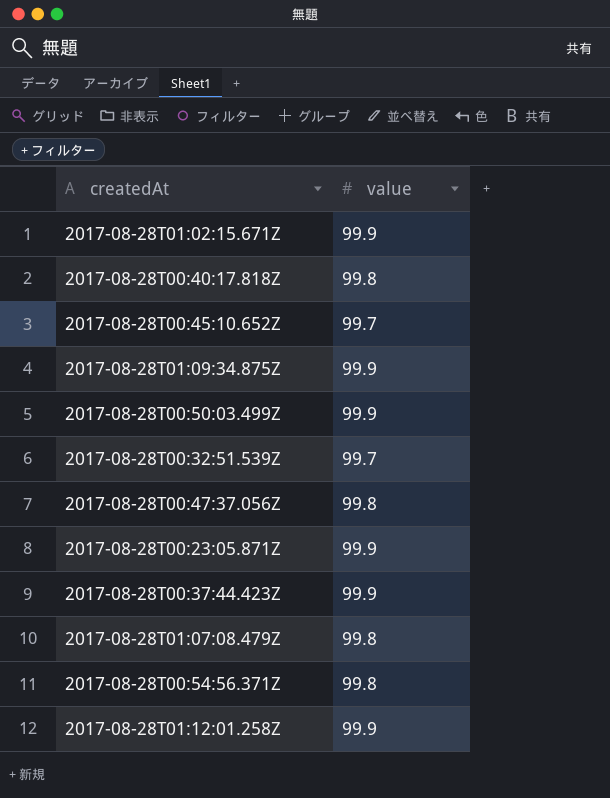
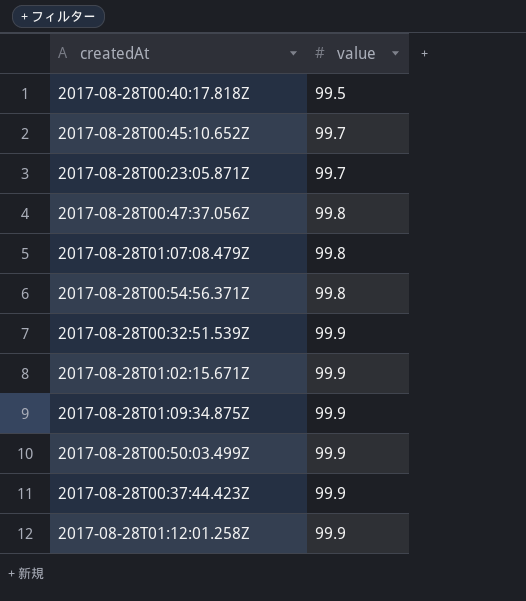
row order: none -> value ascending
2017-08-28T00:40:17.818Z | value: 99.8 -> 99.5
2017-08-28T00:23:05.871Z | value: 99.9 -> 99.7
2017-08-28T00:32:51.539Z | value: 99.7 -> 99.9

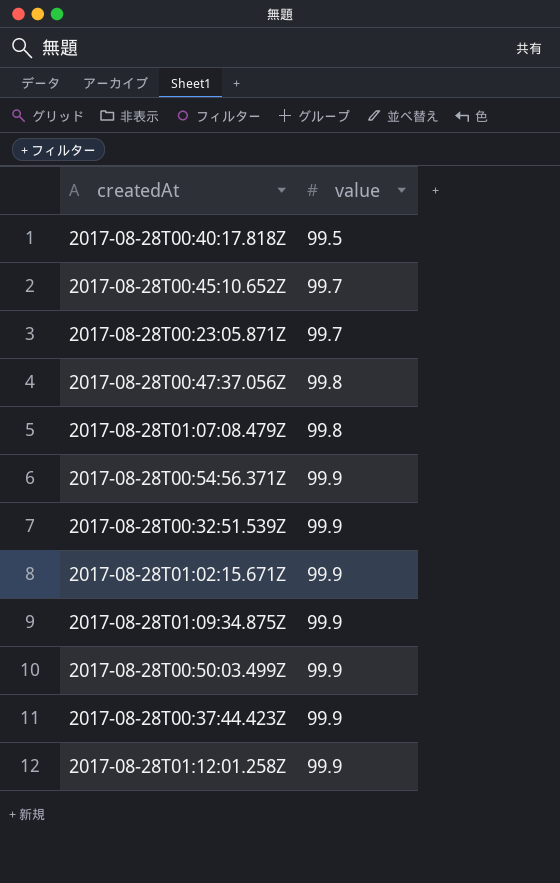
2017-08-28T00:54:56.371Z | value: 99.8 -> 99.9

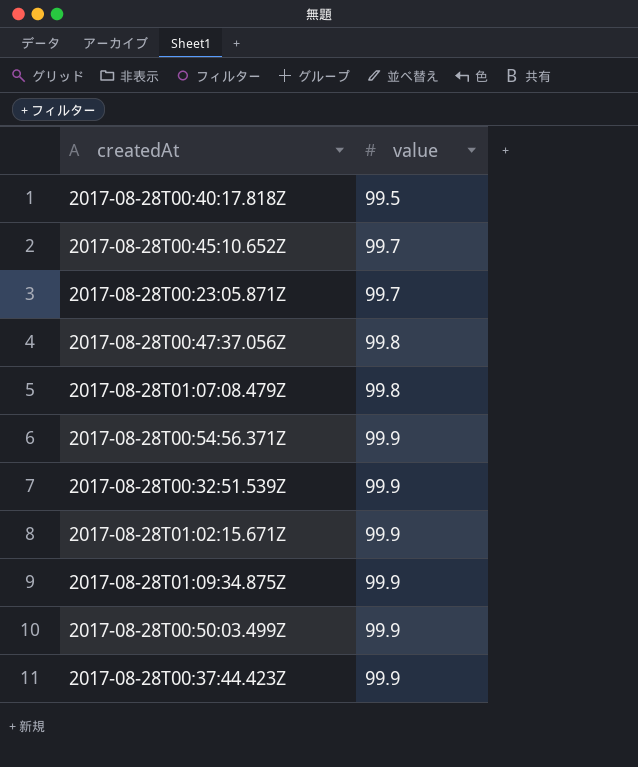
row 2017-08-28T01:12:01.258Z: 99.9 -> none

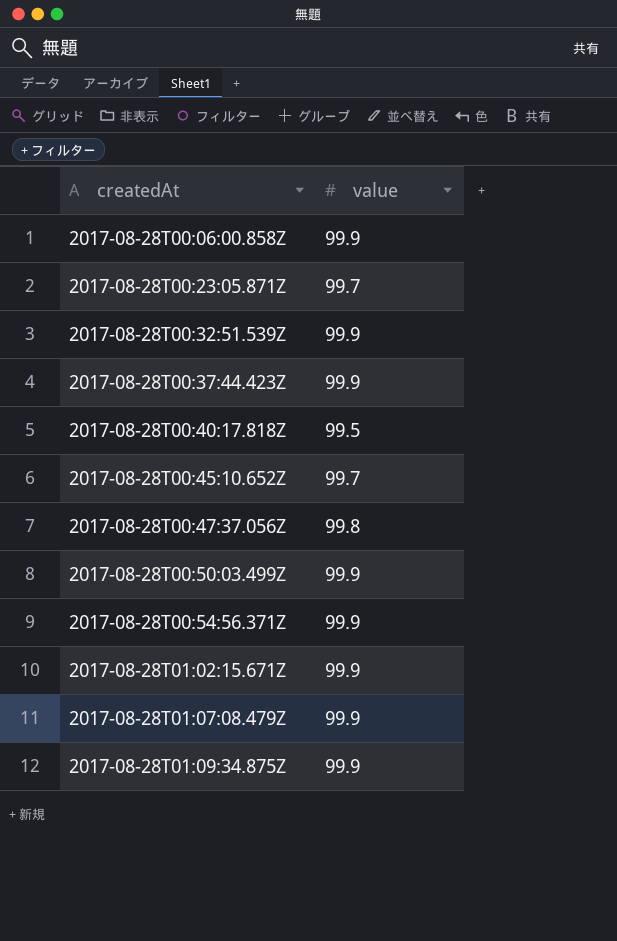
row order: value ascending -> createdAt ascending
row 2017-08-28T00:06:00.858Z: none -> 99.9
2017-08-28T01:07:08.479Z | value: 99.8 -> 99.9

